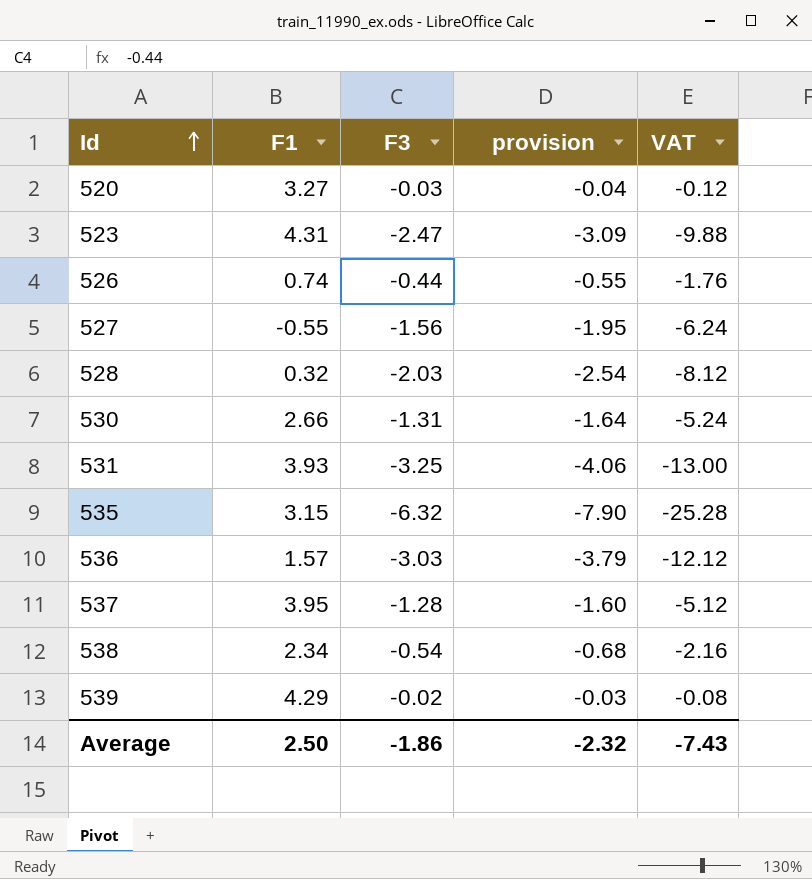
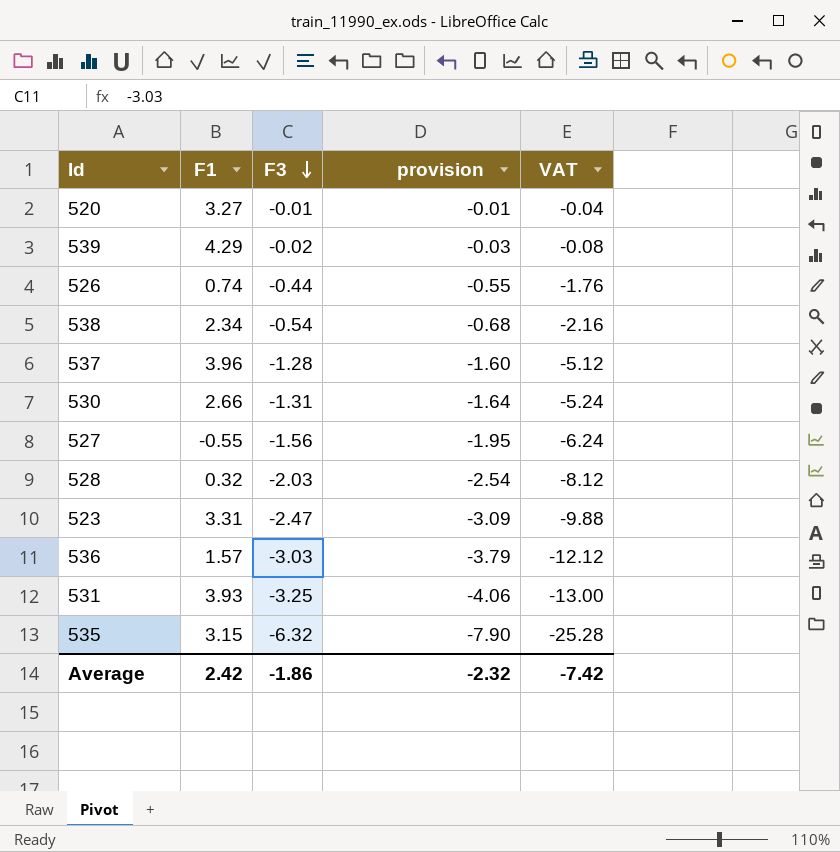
row order: Id ascending -> F3 descending
520 | F3: -0.03 -> -0.01
520 | provision: -0.04 -> -0.01
520 | VAT: -0.12 -> -0.04
537 | F1: 3.95 -> 3.96
523 | F1: 4.31 -> 3.31
Average | F1: 2.50 -> 2.42
Average | VAT: -7.43 -> -7.42

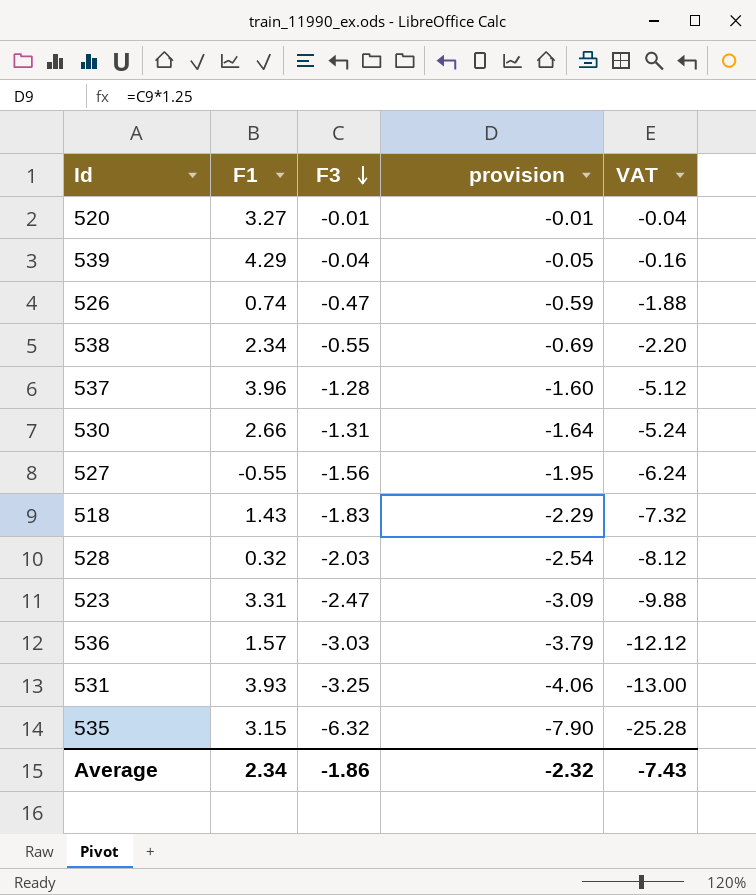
539 | F3: -0.02 -> -0.04
539 | provision: -0.03 -> -0.05
539 | VAT: -0.08 -> -0.16
526 | F3: -0.44 -> -0.47
526 | provision: -0.55 -> -0.59
526 | VAT: -1.76 -> -1.88
538 | F3: -0.54 -> -0.55
538 | provision: -0.68 -> -0.69
538 | VAT: -2.16 -> -2.20
row 518: none -> 1.43 | -1.83 | -2.29 | -7.32
Average | F1: 2.42 -> 2.34
Average | VAT: -7.42 -> -7.43

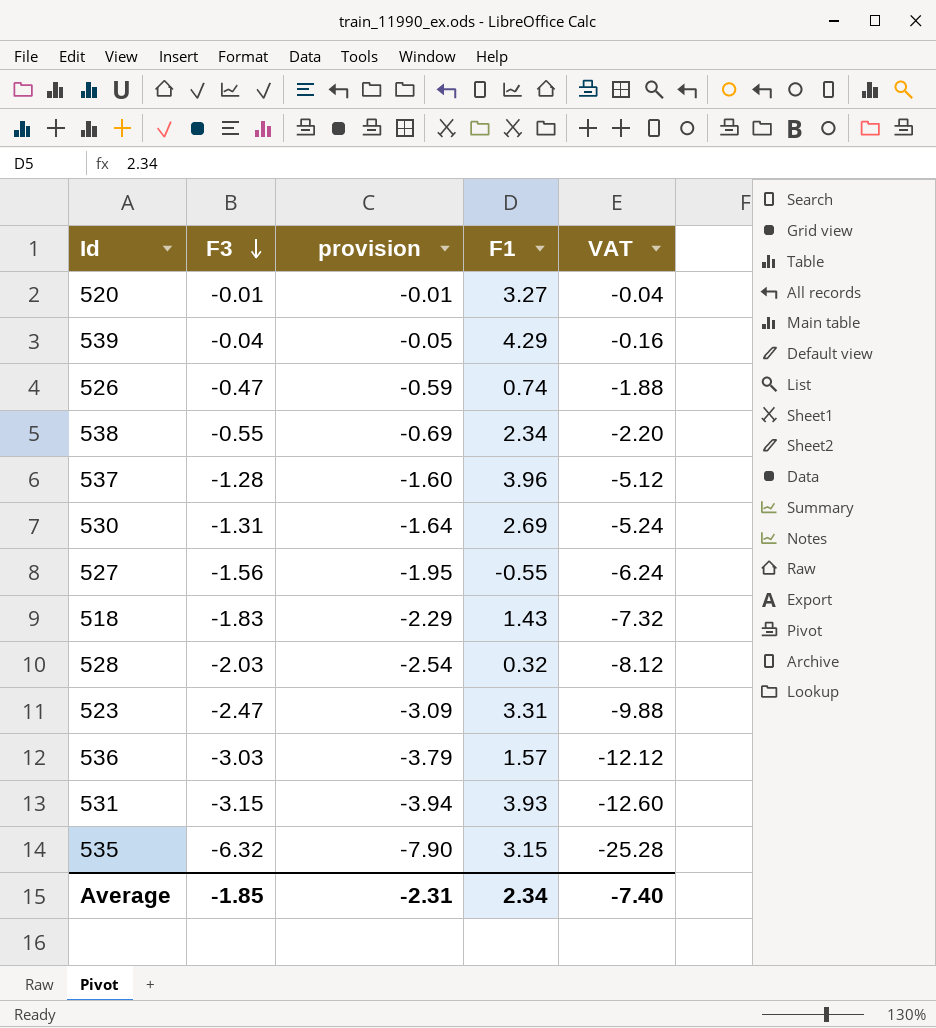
column F1 | position: 2 -> 4
530 | F1: 2.66 -> 2.69
531 | F3: -3.25 -> -3.15
531 | provision: -4.06 -> -3.94
531 | VAT: -13.00 -> -12.60
Average | F3: -1.86 -> -1.85
Average | provision: -2.32 -> -2.31
Average | VAT: -7.43 -> -7.40

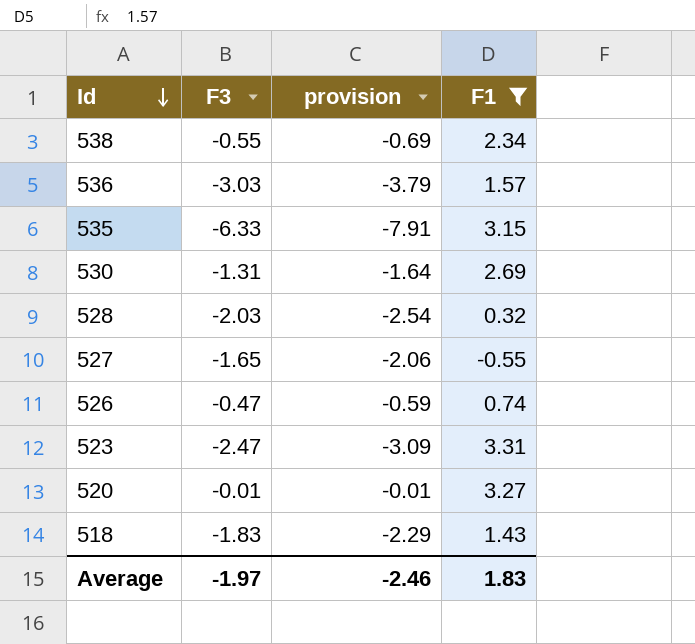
filter: none -> F1 <= 3.31
row order: F3 descending -> Id descending
column VAT | formula: [F3] * 4 -> none
535 | F3: -6.32 -> -6.33
535 | provision: -7.90 -> -7.91
527 | F3: -1.56 -> -1.65
527 | provision: -1.95 -> -2.06
Average | F3: -1.85 -> -1.97
Average | provision: -2.31 -> -2.46
Average | F1: 2.34 -> 1.83

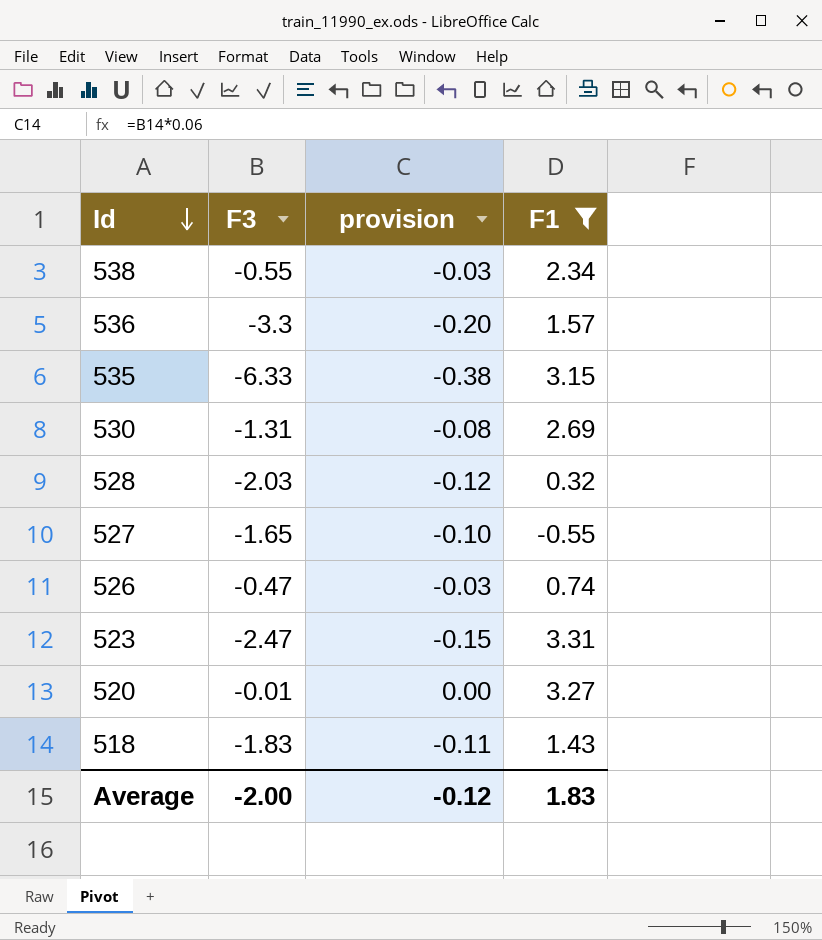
column provision | formula: [F3] * 1.25 -> [F3] * 0.06
536 | F3: -3.03 -> -3.3
Average | F3: -1.97 -> -2.00
Average | provision: -2.46 -> -0.12

